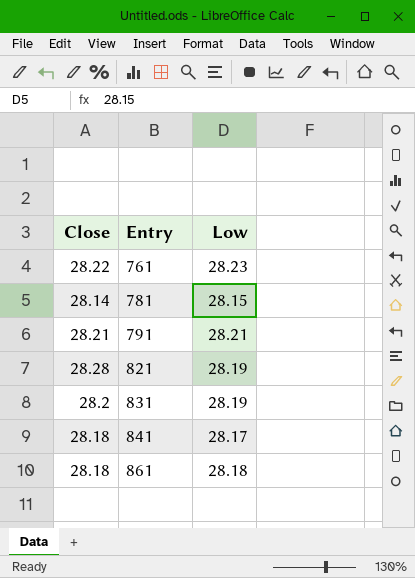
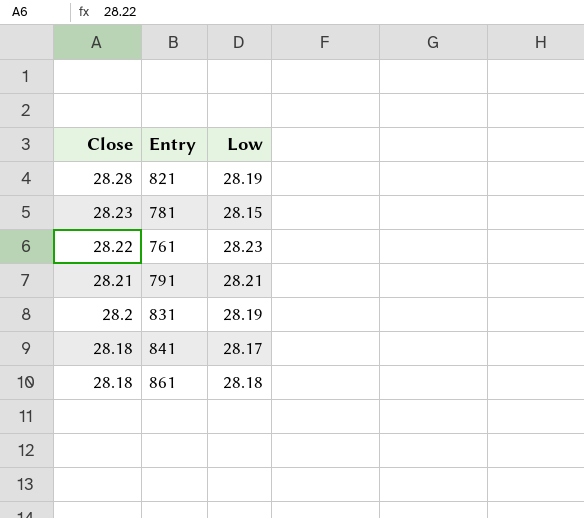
row order: Entry ascending -> Close descending
781 | Close: 28.14 -> 28.23

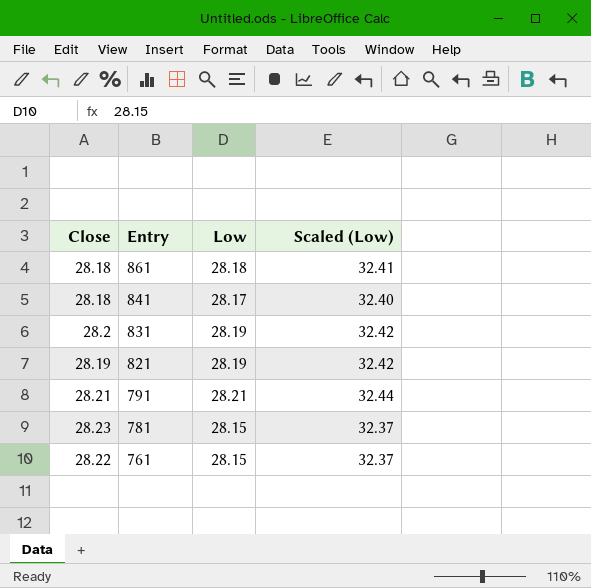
row order: Close descending -> Entry descending
column Scaled (Low) | formula: none -> [Low] * 1.15
821 | Close: 28.28 -> 28.19
761 | Low: 28.23 -> 28.15

